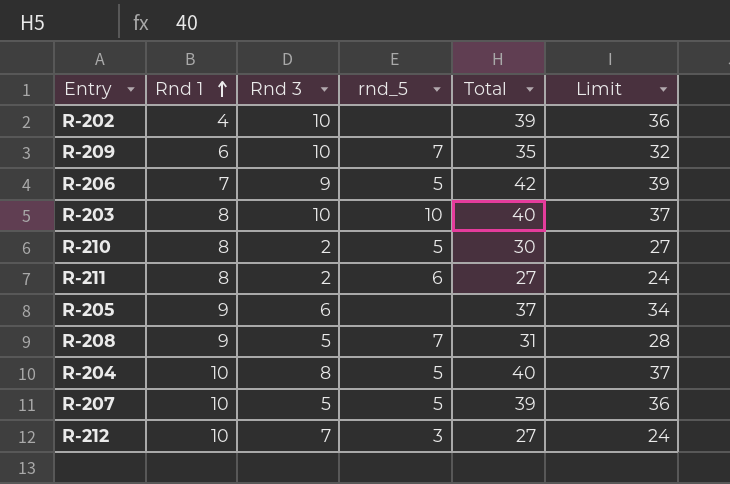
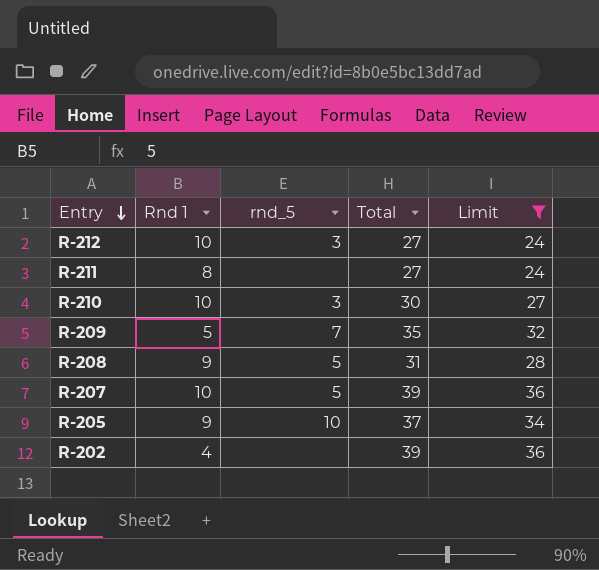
filter: none -> Limit <= 36
row order: Rnd 1 ascending -> Entry descending
column Rnd 3 | position: 3 -> none
R-211 | rnd_5: 6 -> none
R-210 | Rnd 1: 8 -> 10
R-210 | rnd_5: 5 -> 3
R-209 | Rnd 1: 6 -> 5
R-208 | rnd_5: 7 -> 5
R-205 | rnd_5: none -> 10

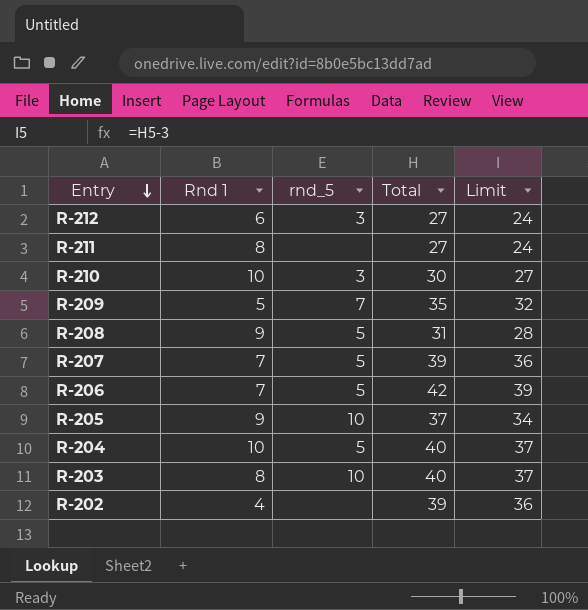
filter: Limit <= 36 -> none
R-212 | Rnd 1: 10 -> 6
R-207 | Rnd 1: 10 -> 7

